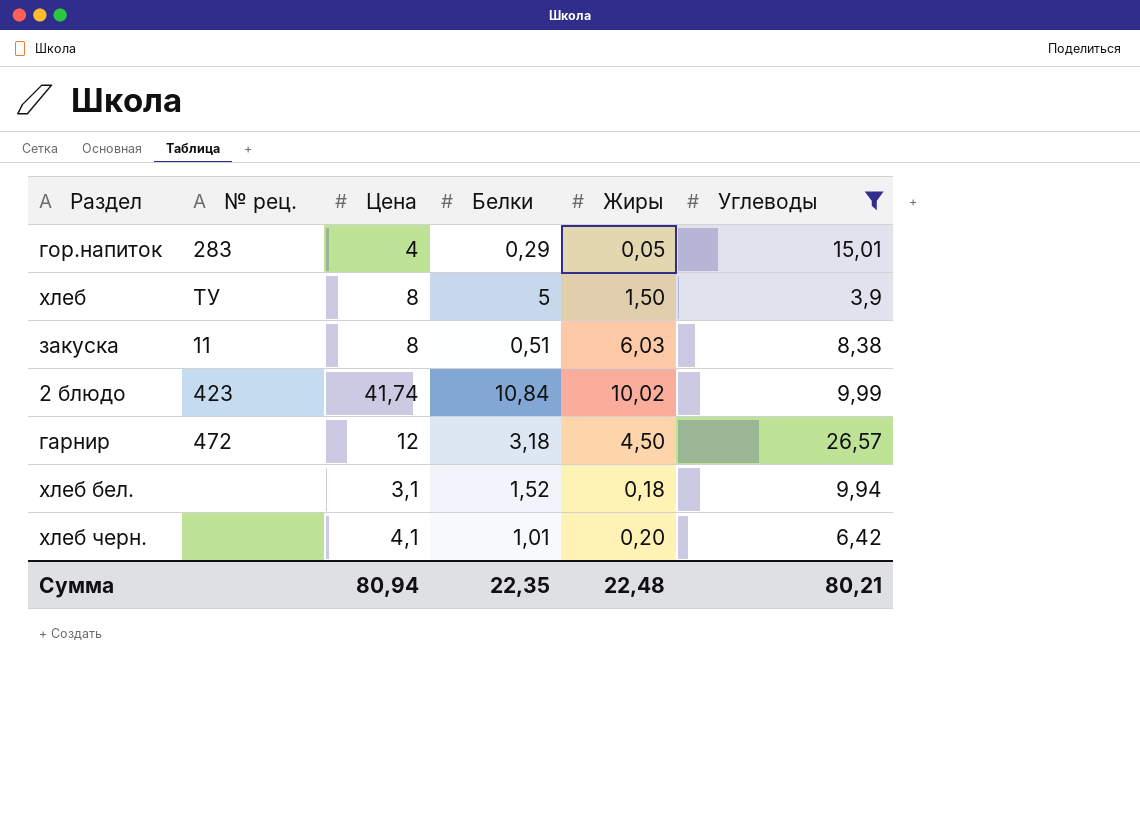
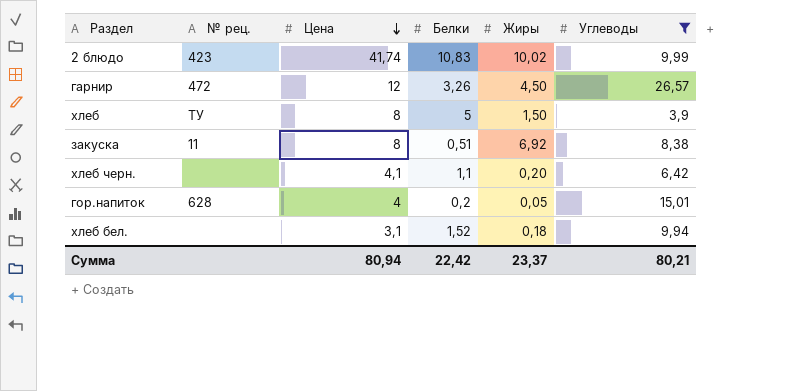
row order: none -> Цена descending
2 блюдо | Белки: 10,84 -> 10,83
гарнир | Белки: 3,18 -> 3,26
закуска | Жиры: 6,03 -> 6,92
хлеб черн. | Белки: 1,01 -> 1,1
гор.напиток | № рец.: 283 -> 628
гор.напиток | Белки: 0,29 -> 0,2
Сумма | Белки: 22,35 -> 22,42
Сумма | Жиры: 22,48 -> 23,37

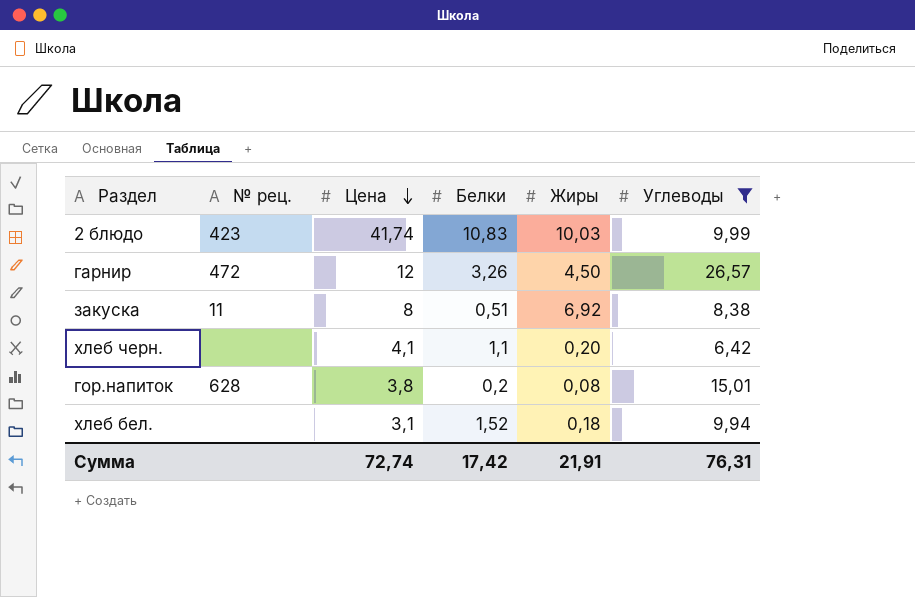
row хлеб: ТУ | 8 | 5 | 1,50 | 3,9 -> none
2 блюдо | Жиры: 10,02 -> 10,03
гор.напиток | Цена: 4 -> 3,8
гор.напиток | Жиры: 0,05 -> 0,08
Сумма | Цена: 80,94 -> 72,74
Сумма | Белки: 22,42 -> 17,42
Сумма | Жиры: 23,37 -> 21,91
Сумма | Углеводы: 80,21 -> 76,31

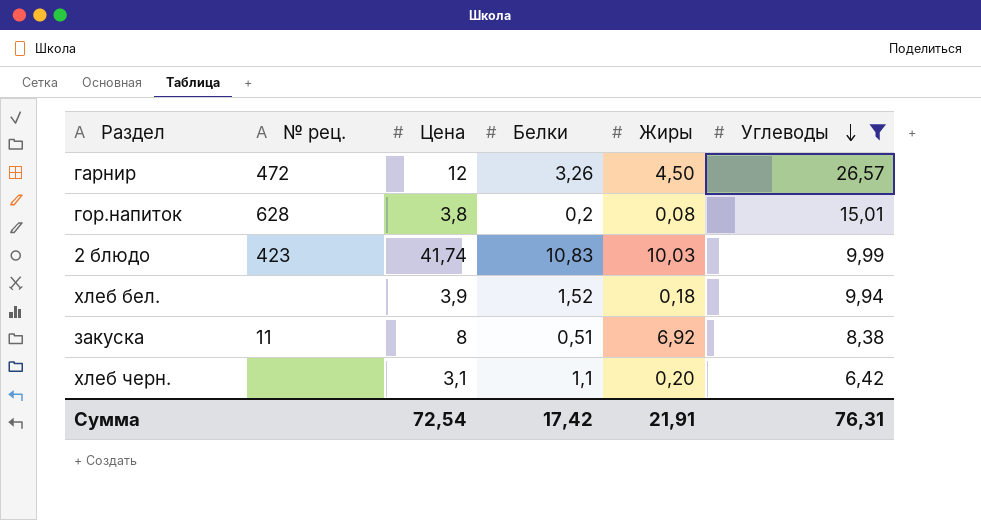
row order: Цена descending -> Углеводы descending
хлеб бел. | Цена: 3,1 -> 3,9
хлеб черн. | Цена: 4,1 -> 3,1
Сумма | Цена: 72,74 -> 72,54

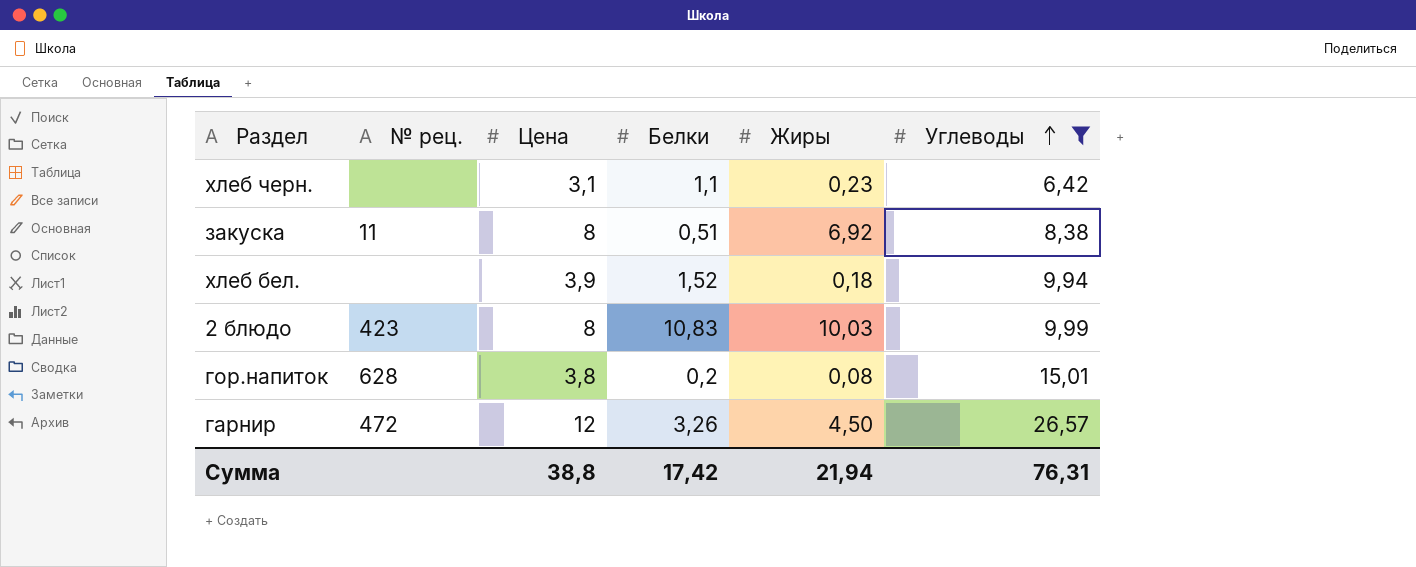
row order: Углеводы descending -> Углеводы ascending
хлеб черн. | Жиры: 0,20 -> 0,23
2 блюдо | Цена: 41,74 -> 8
Сумма | Цена: 72,54 -> 38,8
Сумма | Жиры: 21,91 -> 21,94

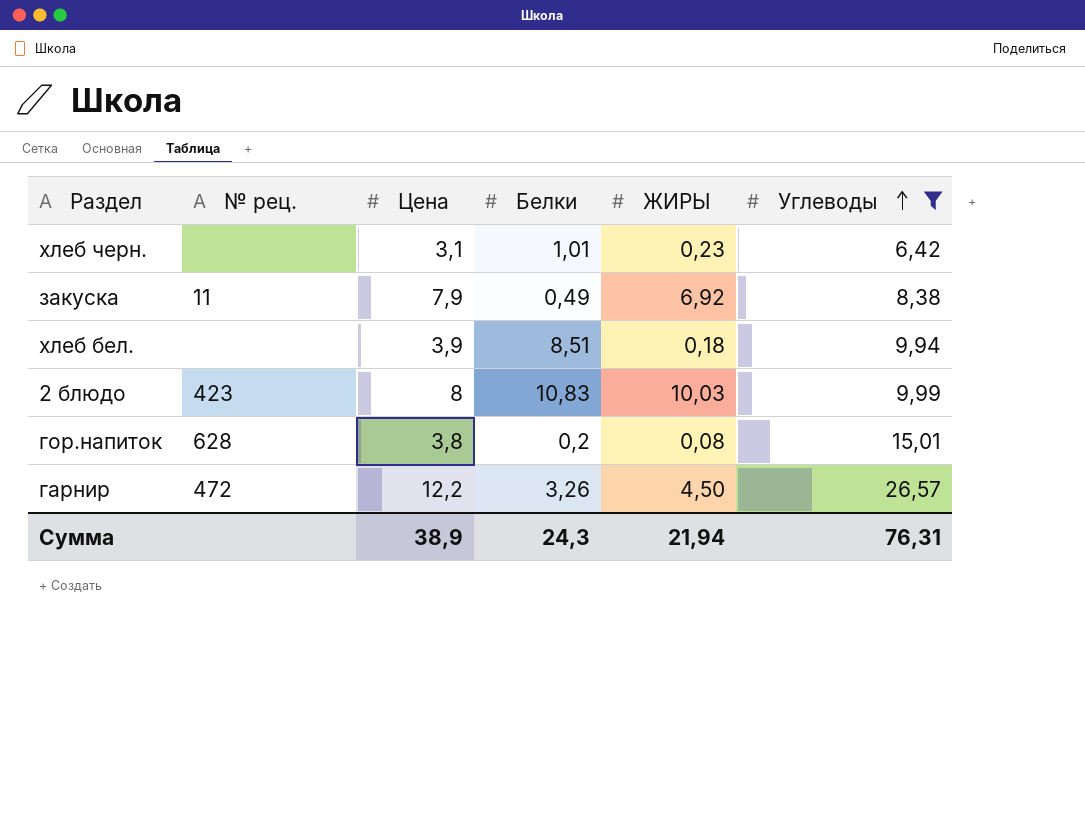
column name: Жиры -> ЖИРЫ
хлеб черн. | Белки: 1,1 -> 1,01
закуска | Цена: 8 -> 7,9
закуска | Белки: 0,51 -> 0,49
хлеб бел. | Белки: 1,52 -> 8,51
гарнир | Цена: 12 -> 12,2
Сумма | Цена: 38,8 -> 38,9
Сумма | Белки: 17,42 -> 24,3

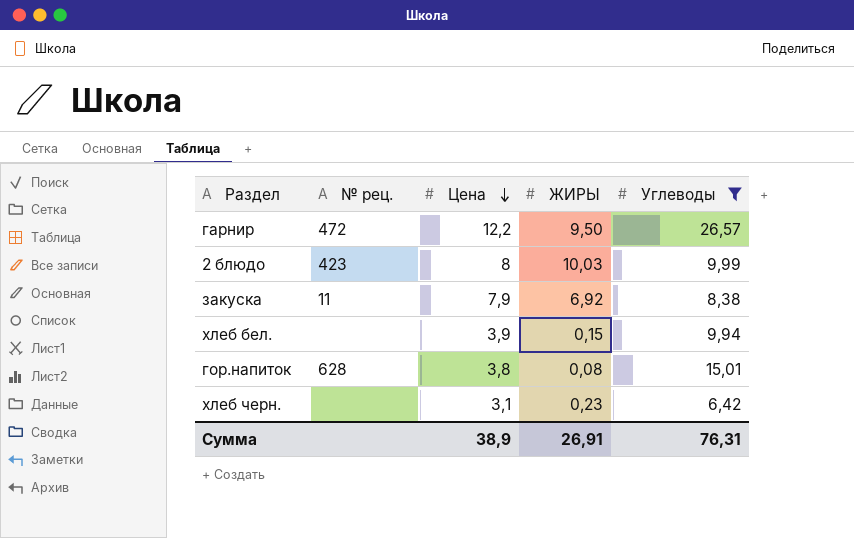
row order: Углеводы ascending -> Цена descending
column Белки | position: 4 -> none
гарнир | ЖИРЫ: 4,50 -> 9,50
хлеб бел. | ЖИРЫ: 0,18 -> 0,15
Сумма | ЖИРЫ: 21,94 -> 26,91

